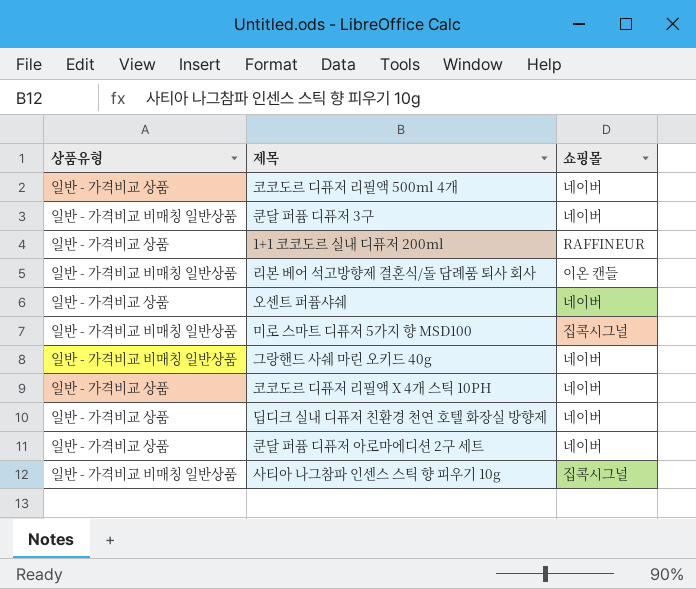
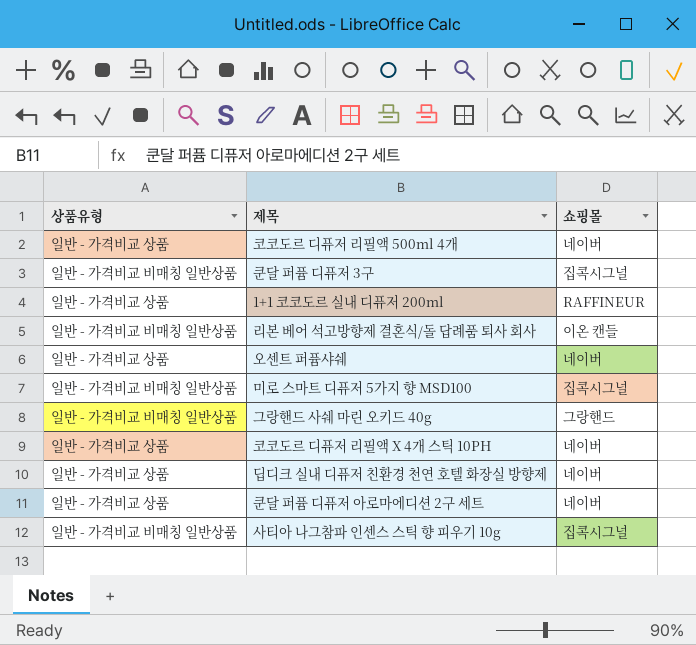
쿤달 퍼퓸 디퓨저 3구 | 쇼핑몰: 네이버 -> 집콕시그널
그랑핸드 사쉐 마린 오키드 40g | 쇼핑몰: 네이버 -> 그랑핸드

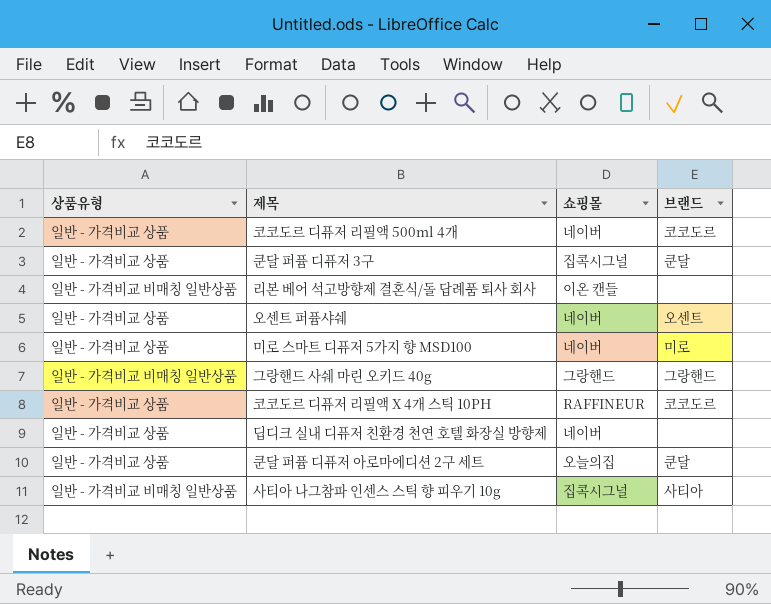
column 브랜드 | position: none -> 4
row 1+1 코코도르 실내 디퓨저 200ml: 일반 - 가격비교 상품 | RAFFINEUR -> none
쿤달 퍼퓸 디퓨저 3구 | 상품유형: 일반 - 가격비교 비매칭 일반상품 -> 일반 - 가격비교 상품
미로 스마트 디퓨저 5가지 향 MSD100 | 상품유형: 일반 - 가격비교 비매칭 일반상품 -> 일반 - 가격비교 상품
미로 스마트 디퓨저 5가지 향 MSD100 | 쇼핑몰: 집콕시그널 -> 네이버
코코도르 디퓨저 리필액 X 4개 스틱 10PH | 쇼핑몰: 네이버 -> RAFFINEUR
쿤달 퍼퓸 디퓨저 아로마에디션 2구 세트 | 쇼핑몰: 네이버 -> 오늘의집

